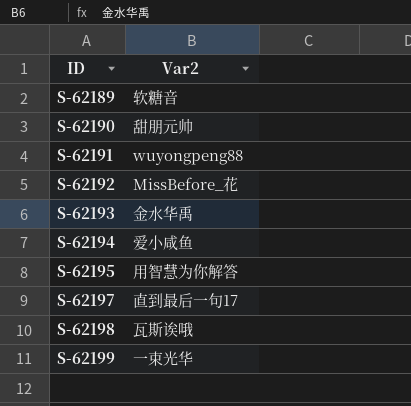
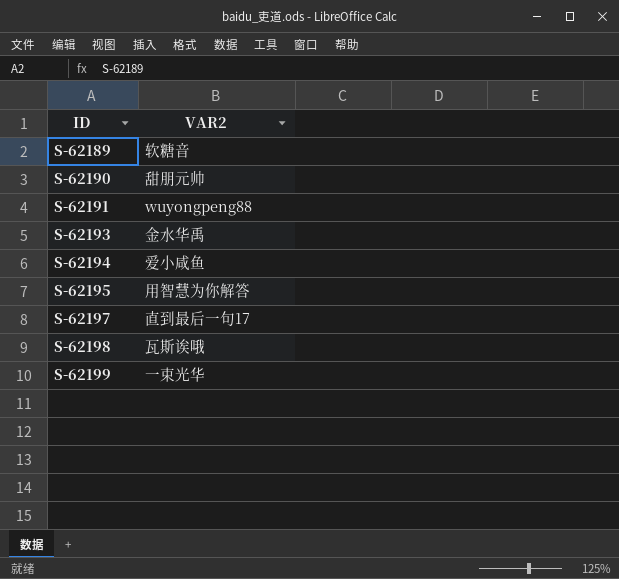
column name: Var2 -> VAR2
row S-62192: MissBefore_花 -> none

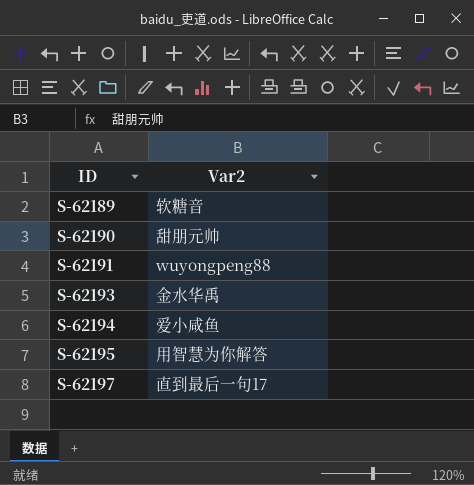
column name: VAR2 -> Var2
row S-62198: 瓦斯诶哦 -> none
row S-62199: 一束光华 -> none

